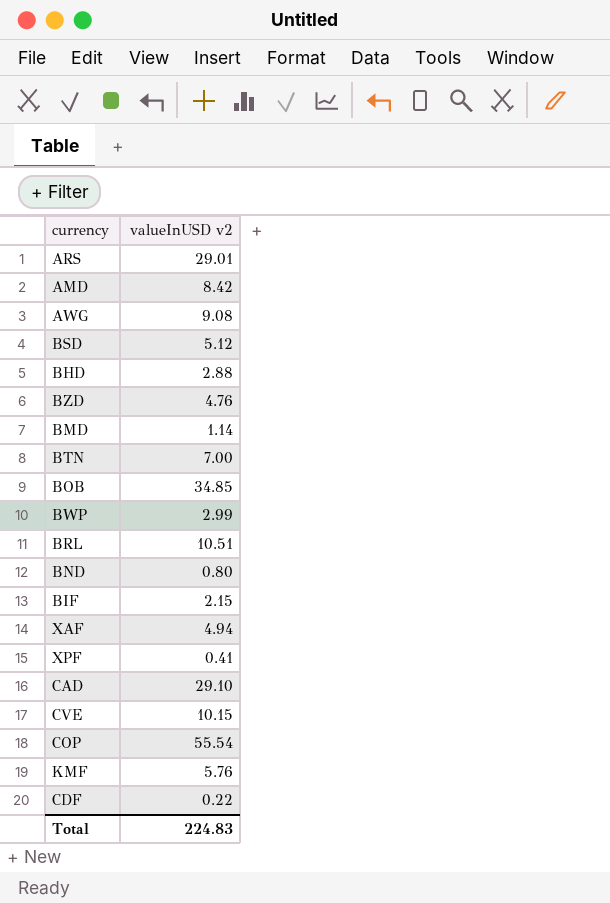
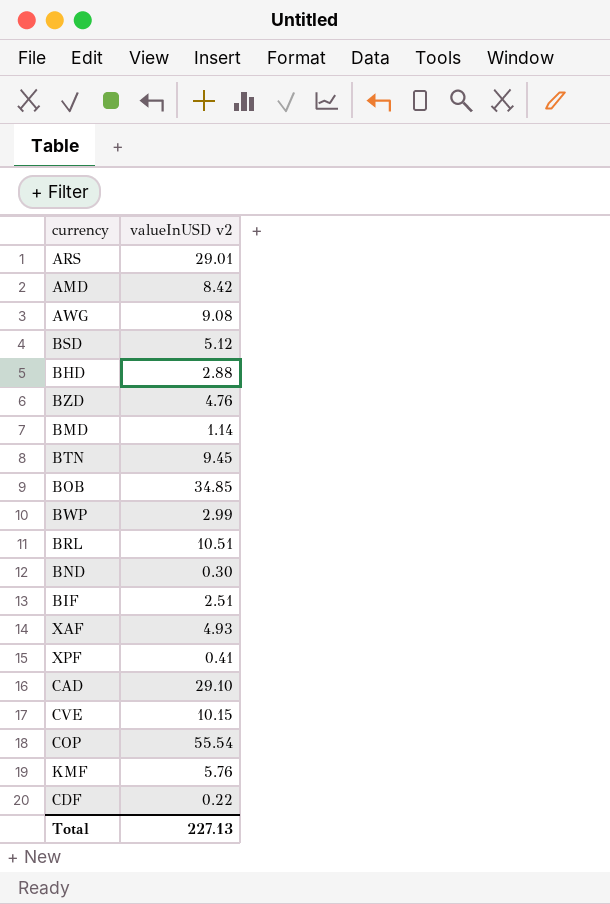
BTN | valueInUSD v2: 7.00 -> 9.45
BND | valueInUSD v2: 0.80 -> 0.30
BIF | valueInUSD v2: 2.15 -> 2.51
XAF | valueInUSD v2: 4.94 -> 4.93
Total | valueInUSD v2: 224.83 -> 227.13

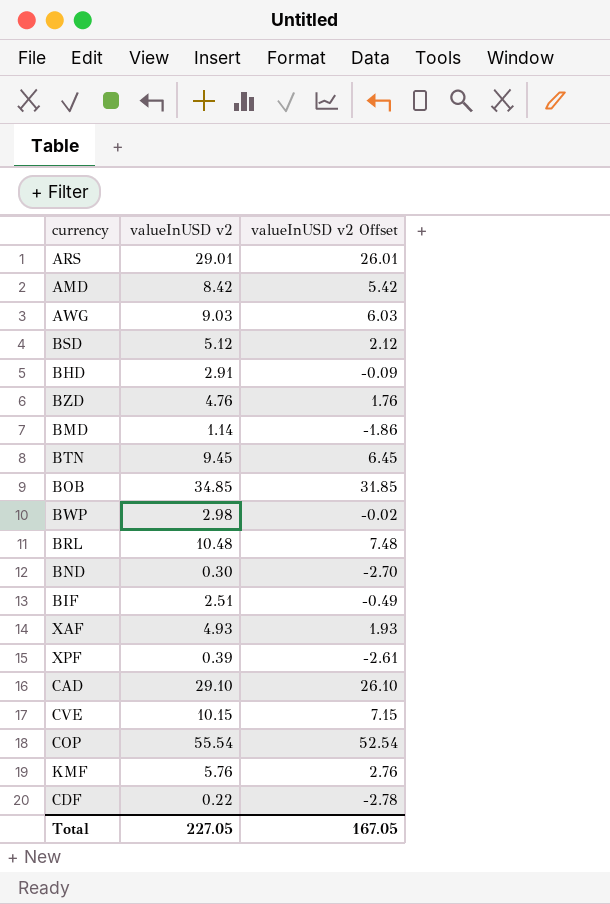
column valueInUSD v2 Offset | formula: none -> [valueInUSD v2] - 3
AWG | valueInUSD v2: 9.08 -> 9.03
BHD | valueInUSD v2: 2.88 -> 2.91
BWP | valueInUSD v2: 2.99 -> 2.98
BRL | valueInUSD v2: 10.51 -> 10.48
XPF | valueInUSD v2: 0.41 -> 0.39
Total | valueInUSD v2: 227.13 -> 227.05

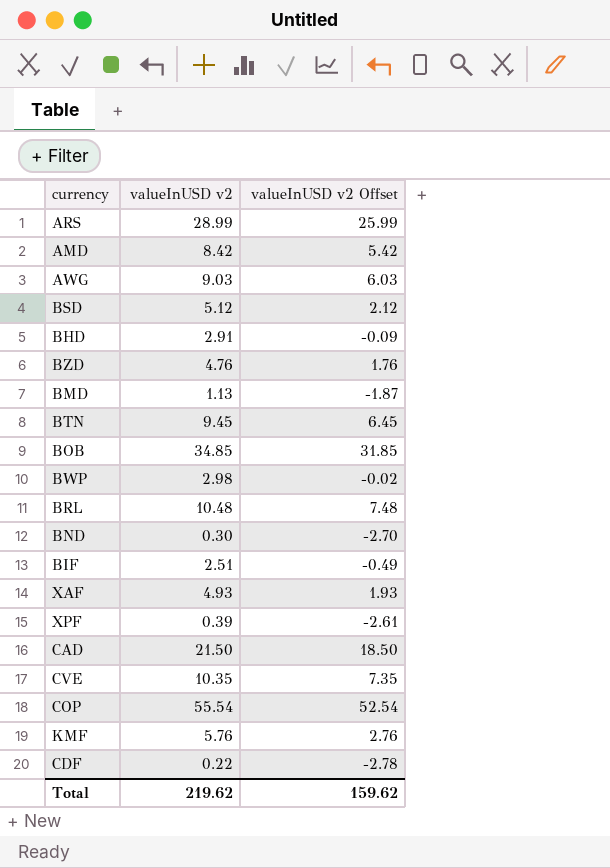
ARS | valueInUSD v2: 29.01 -> 28.99
ARS | valueInUSD v2 Offset: 26.01 -> 25.99
BMD | valueInUSD v2: 1.14 -> 1.13
BMD | valueInUSD v2 Offset: -1.86 -> -1.87
CAD | valueInUSD v2: 29.10 -> 21.50
CAD | valueInUSD v2 Offset: 26.10 -> 18.50
CVE | valueInUSD v2: 10.15 -> 10.35
CVE | valueInUSD v2 Offset: 7.15 -> 7.35
Total | valueInUSD v2: 227.05 -> 219.62
Total | valueInUSD v2 Offset: 167.05 -> 159.62

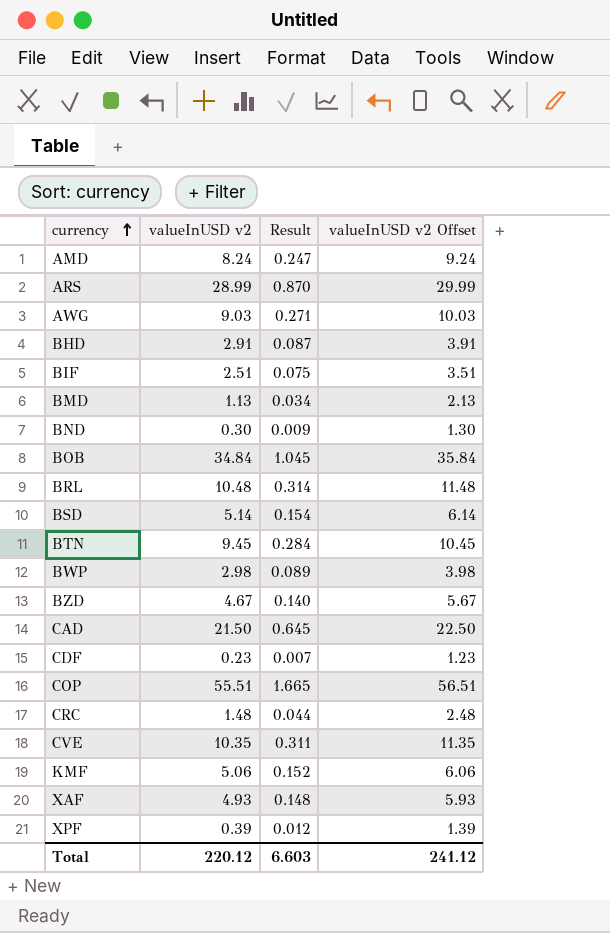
row order: none -> currency ascending
column Result | formula: none -> [valueInUSD v2] * 0.03
column valueInUSD v2 Offset | formula: [valueInUSD v2] - 3 -> [valueInUSD v2] + 1
AMD | valueInUSD v2: 8.42 -> 8.24
BOB | valueInUSD v2: 34.85 -> 34.84
BSD | valueInUSD v2: 5.12 -> 5.14
BZD | valueInUSD v2: 4.76 -> 4.67
CDF | valueInUSD v2: 0.22 -> 0.23
COP | valueInUSD v2: 55.54 -> 55.51
row CRC: none -> 1.48 | 0.044 | 2.48
KMF | valueInUSD v2: 5.76 -> 5.06
Total | valueInUSD v2: 219.62 -> 220.12
Total | valueInUSD v2 Offset: 159.62 -> 241.12

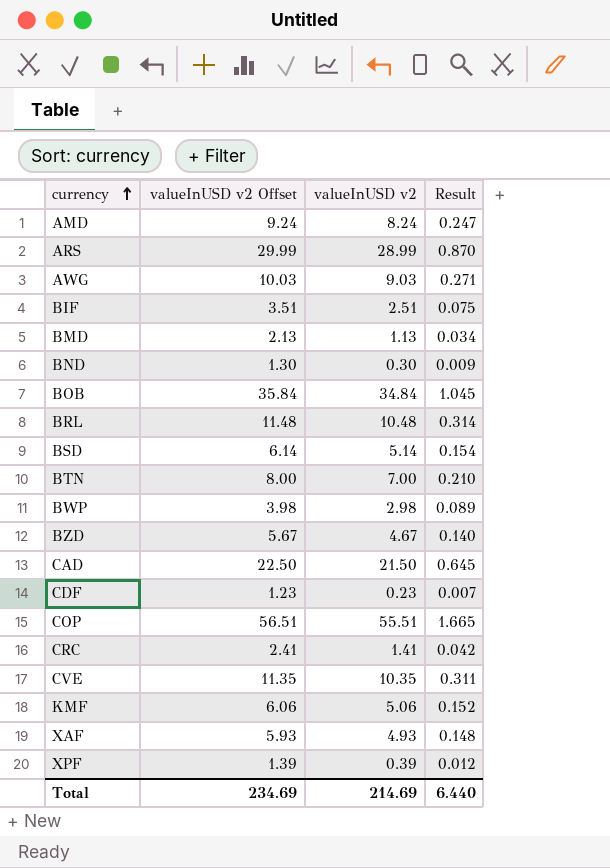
column valueInUSD v2 Offset | position: 4 -> 2
row BHD: 2.91 | 0.087 | 3.91 -> none
BTN | valueInUSD v2 Offset: 10.45 -> 8.00
BTN | valueInUSD v2: 9.45 -> 7.00
BTN | Result: 0.284 -> 0.210
CRC | valueInUSD v2 Offset: 2.48 -> 2.41
CRC | valueInUSD v2: 1.48 -> 1.41
CRC | Result: 0.044 -> 0.042
Total | valueInUSD v2 Offset: 241.12 -> 234.69
Total | valueInUSD v2: 220.12 -> 214.69
Total | Result: 6.603 -> 6.440

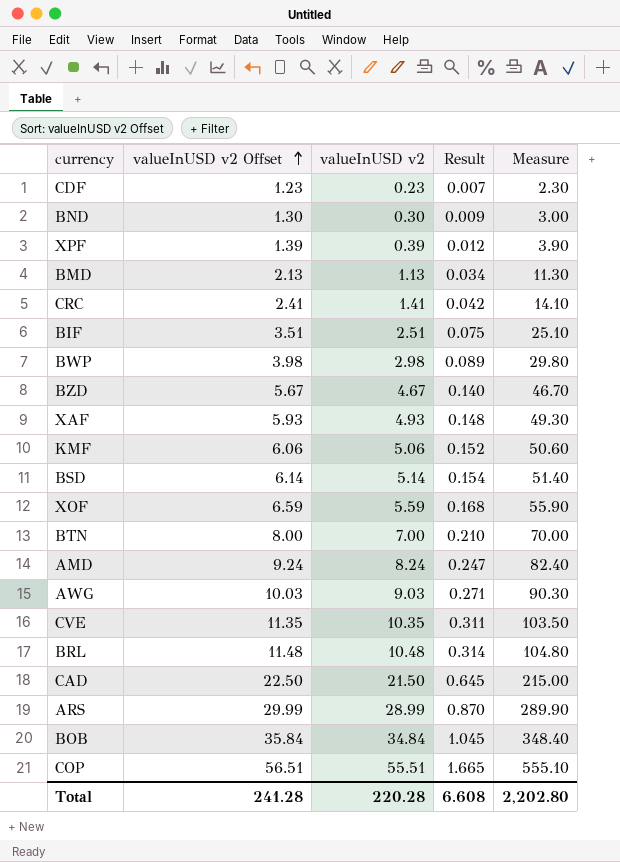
row order: currency ascending -> valueInUSD v2 Offset ascending
column Measure | formula: none -> [valueInUSD v2] * 10
row XOF: none -> 6.59 | 5.59 | 0.168 | 55.90
Total | valueInUSD v2 Offset: 234.69 -> 241.28
Total | valueInUSD v2: 214.69 -> 220.28
Total | Result: 6.440 -> 6.608

